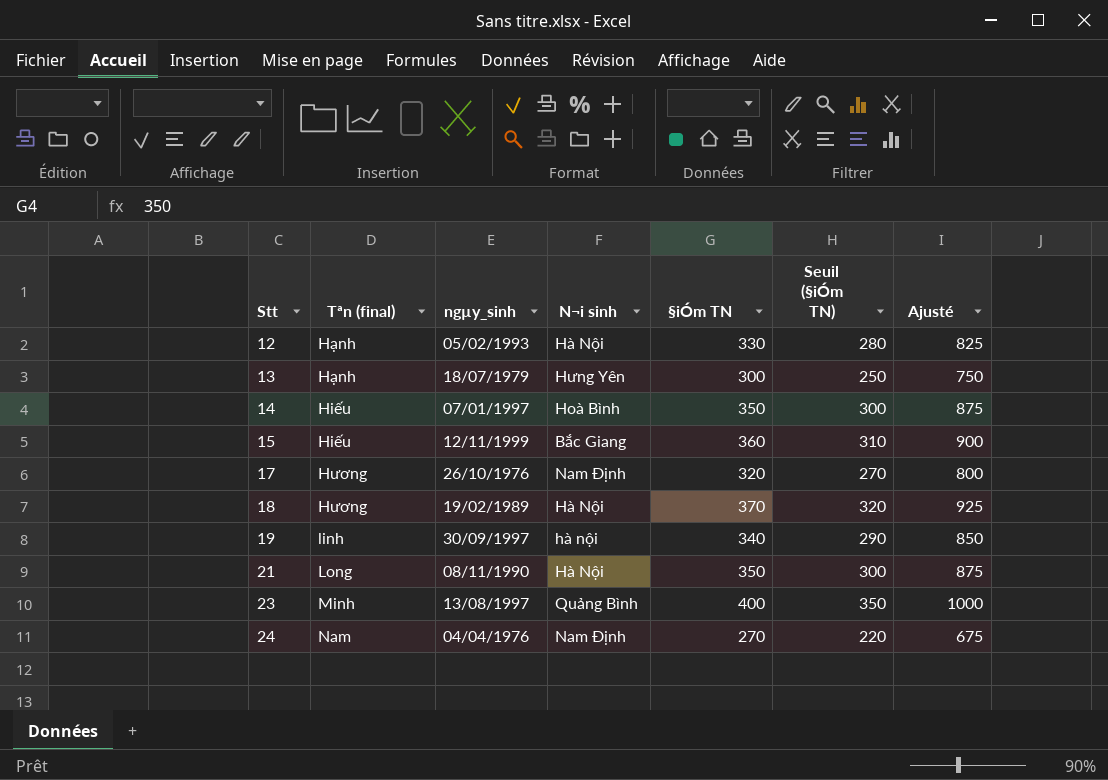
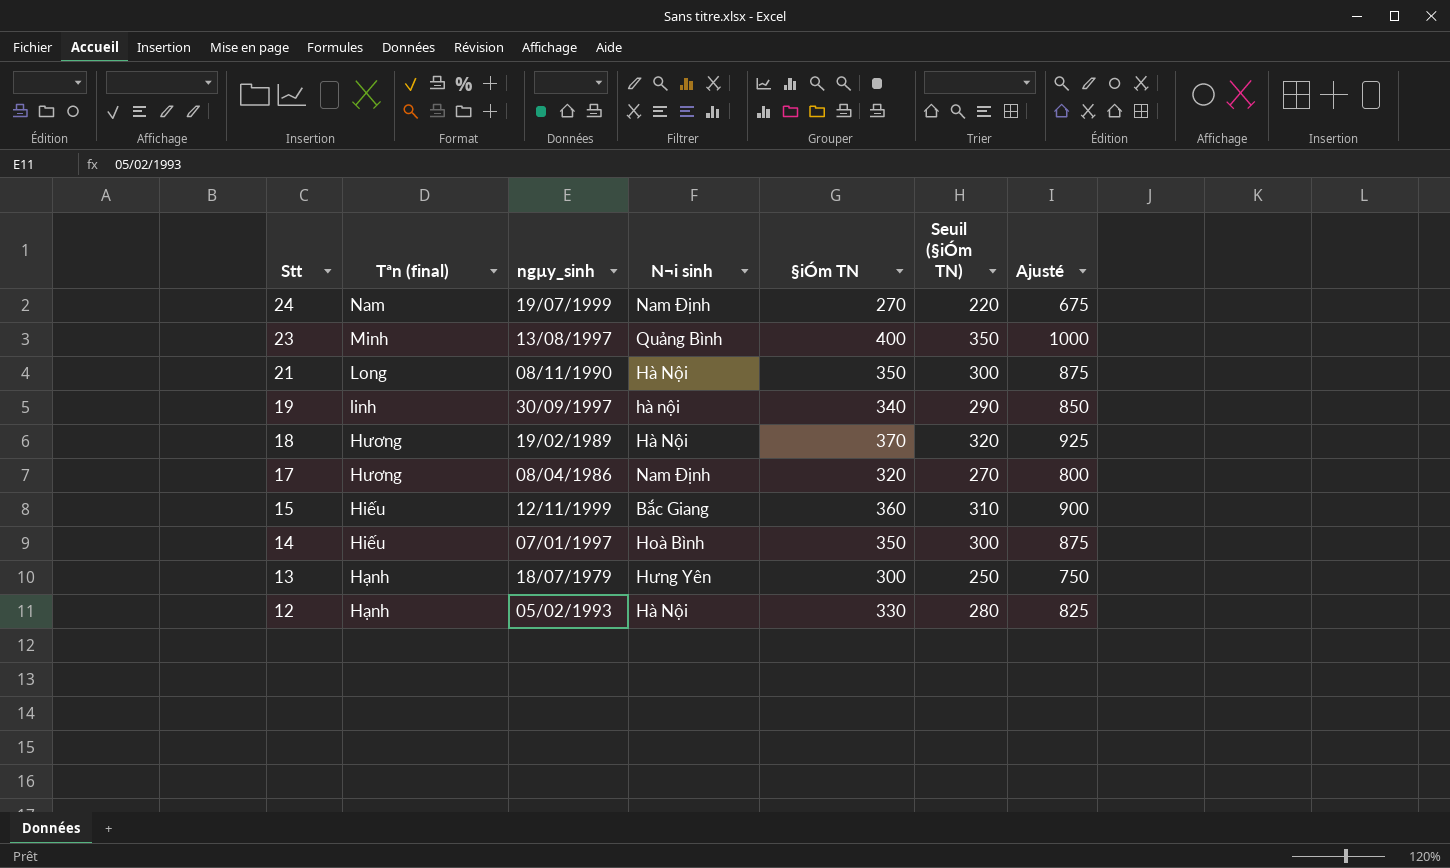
row order: Stt ascending -> Stt descending
24 | ngµy_sinh: 04/04/1976 -> 19/07/1999
17 | ngµy_sinh: 26/10/1976 -> 08/04/1986

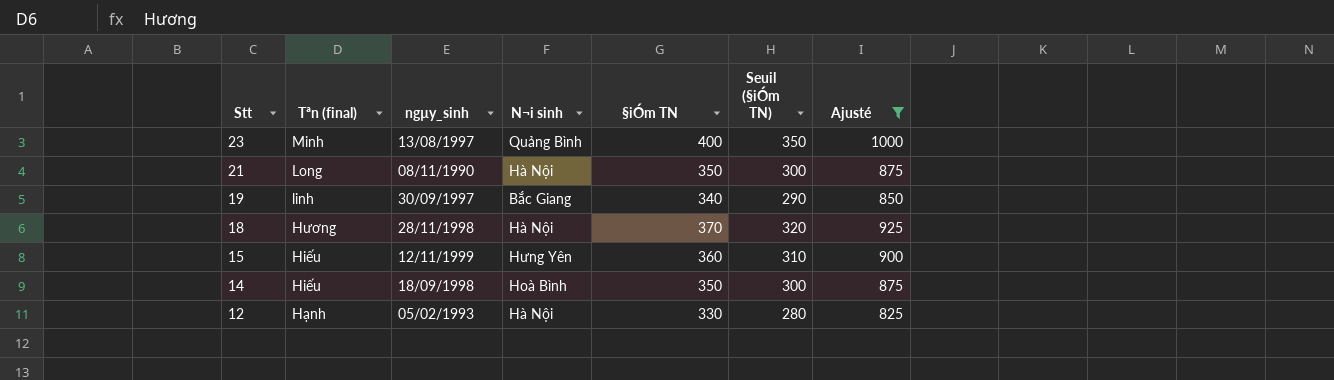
filter: none -> Ajusté >= 825
19 | N¬i sinh: hà nội -> Bắc Giang
18 | ngµy_sinh: 19/02/1989 -> 28/11/1998
15 | N¬i sinh: Bắc Giang -> Hưng Yên
14 | ngµy_sinh: 07/01/1997 -> 18/09/1998

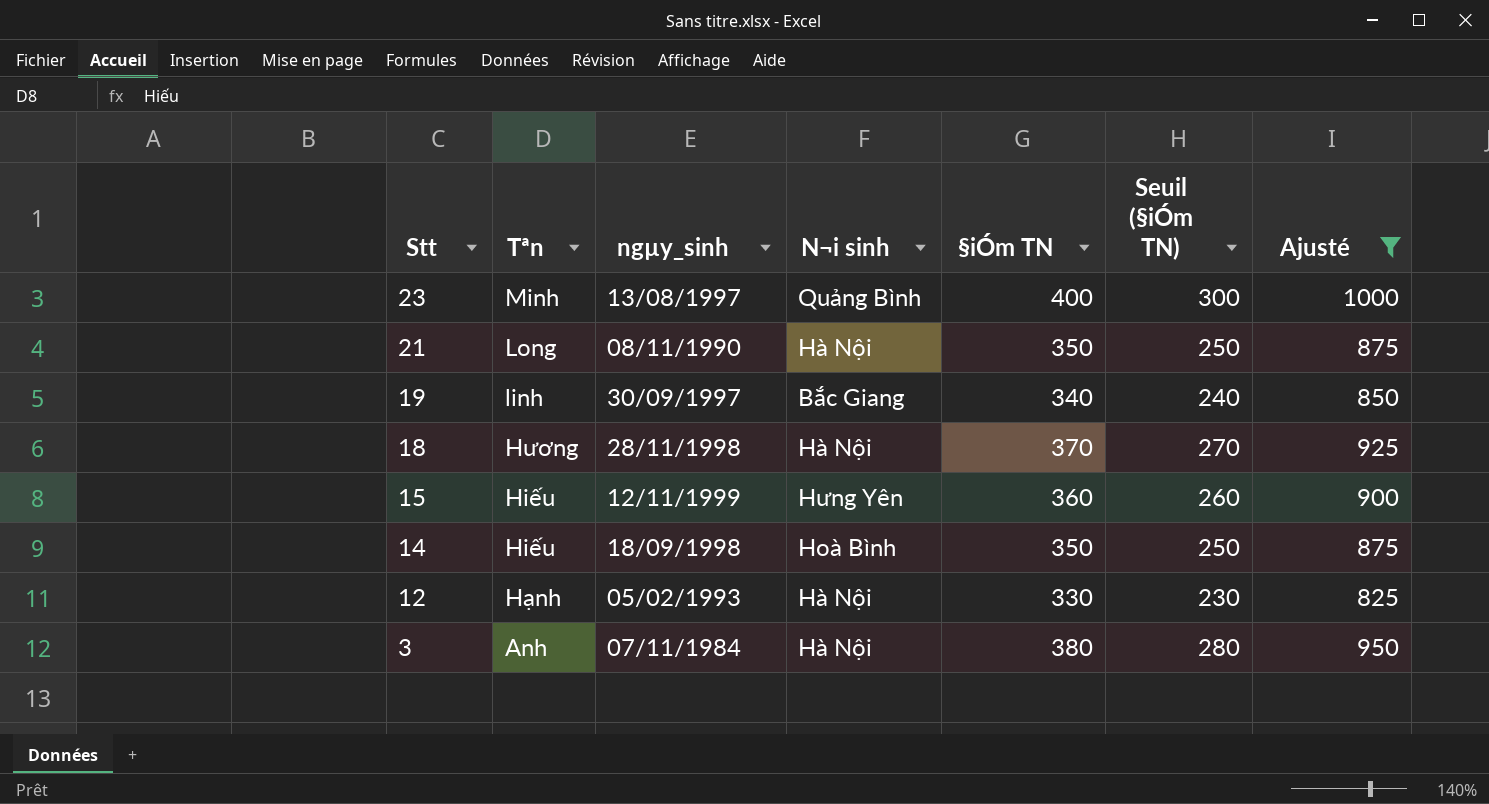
column name: Tªn (final) -> Tªn
column Seuil (§iÓm TN) | formula: [§iÓm TN] - 50 -> [§iÓm TN] - 100
row 3: none -> Anh | 07/11/1984 | Hà Nội | 380 | 280 | 950

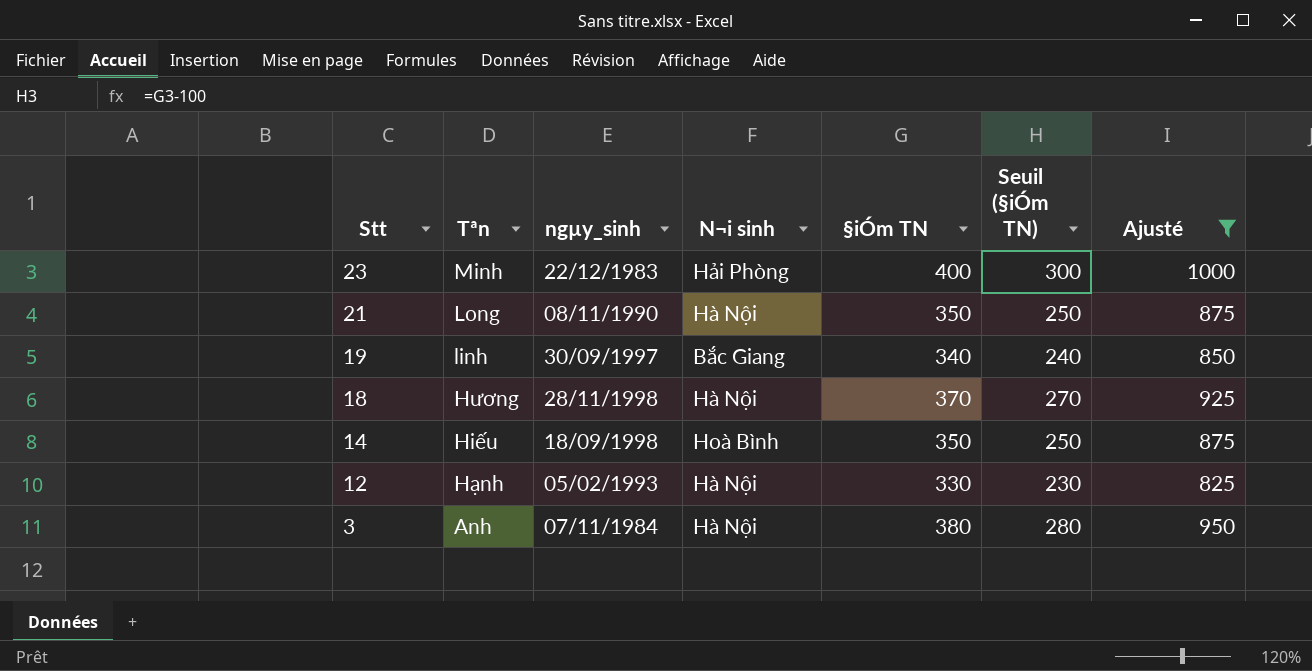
row 15: Hiếu | 12/11/1999 | Hưng Yên | 360 | 260 | 900 -> none
23 | ngµy_sinh: 13/08/1997 -> 22/12/1983
23 | N¬i sinh: Quảng Bình -> Hải Phòng

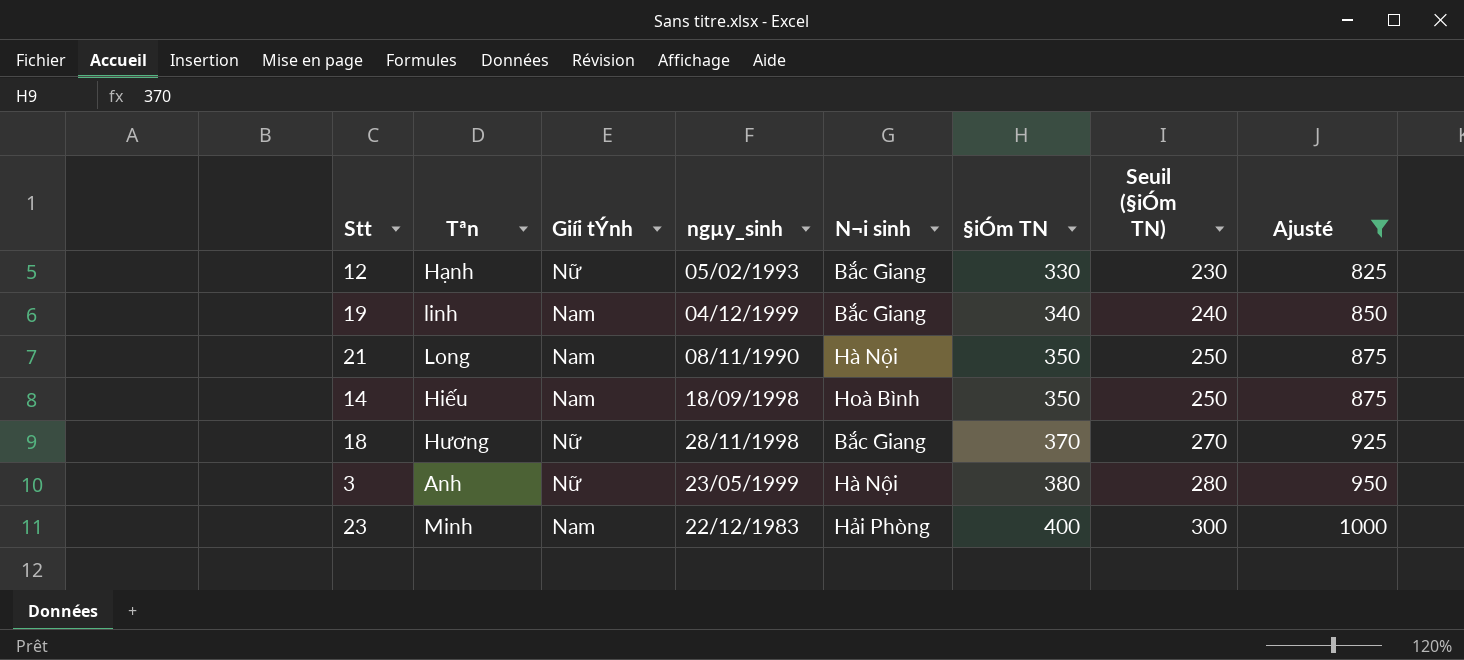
row order: Stt descending -> §iÓm TN ascending
column Giíi tÝnh | position: none -> 3
12 | N¬i sinh: Hà Nội -> Bắc Giang
19 | ngµy_sinh: 30/09/1997 -> 04/12/1999
18 | N¬i sinh: Hà Nội -> Bắc Giang
3 | ngµy_sinh: 07/11/1984 -> 23/05/1999

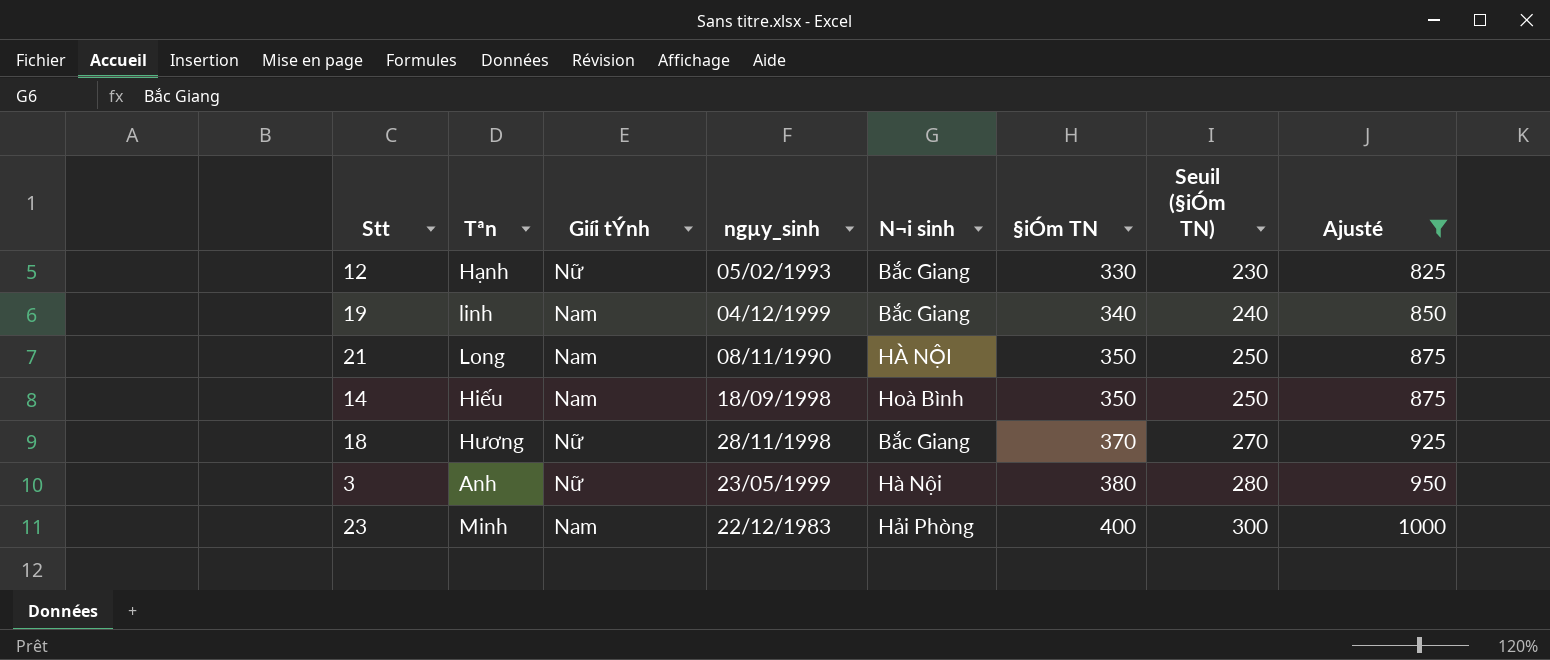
21 | N¬i sinh: Hà Nội -> HÀ NỘI

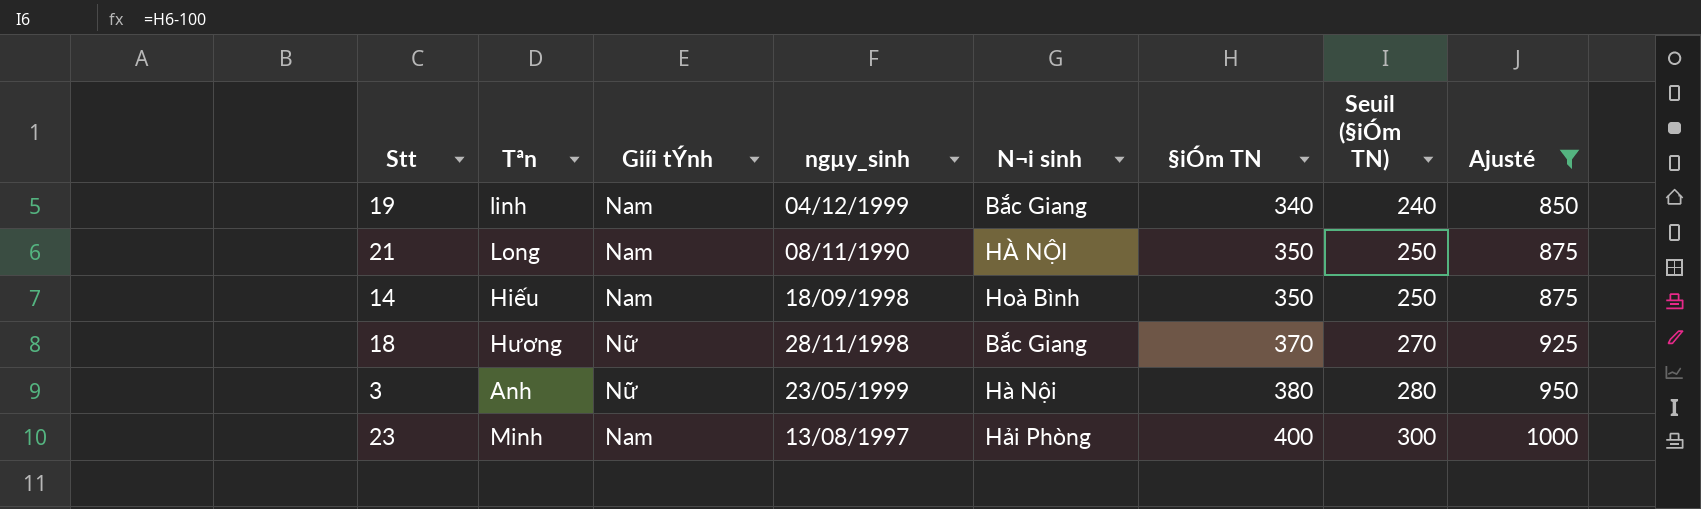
row 12: Hạnh | Nữ | 05/02/1993 | Bắc Giang | 330 | 230 | 825 -> none
23 | ngµy_sinh: 22/12/1983 -> 13/08/1997

